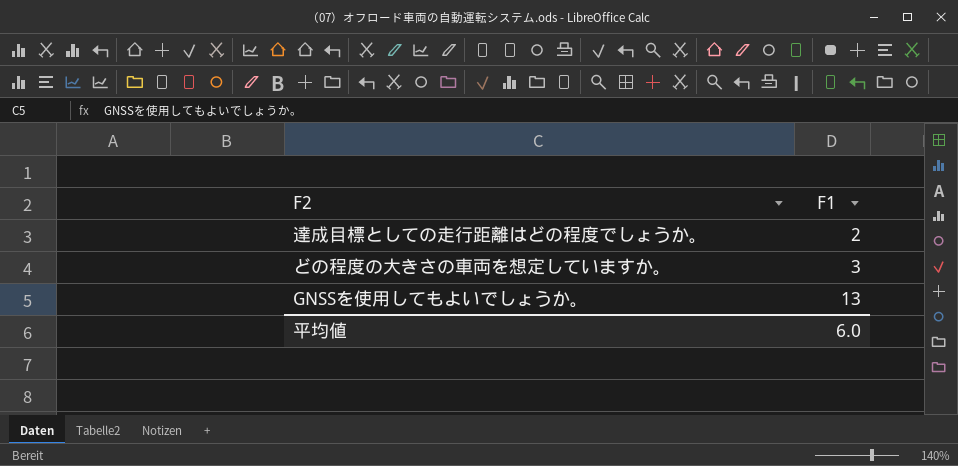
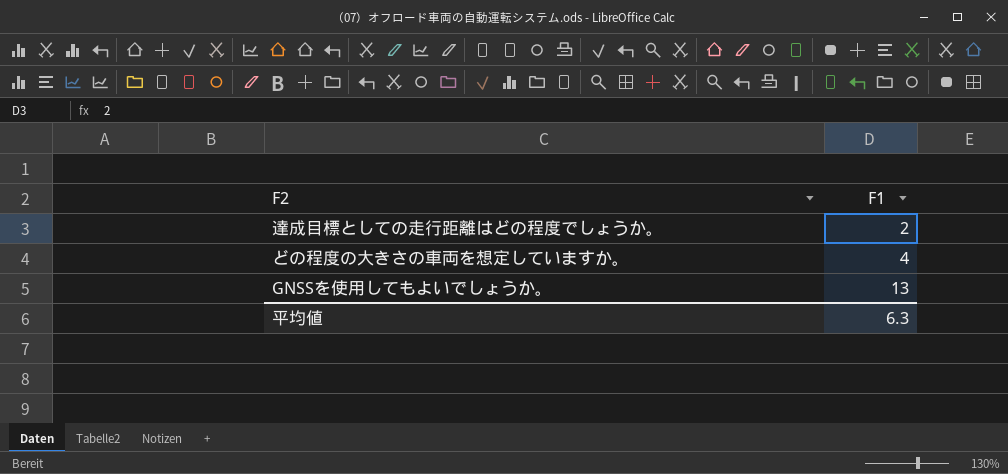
どの程度の大きさの車両を想定していますか。 | F1: 3 -> 4
平均値 | F1: 6.0 -> 6.3

